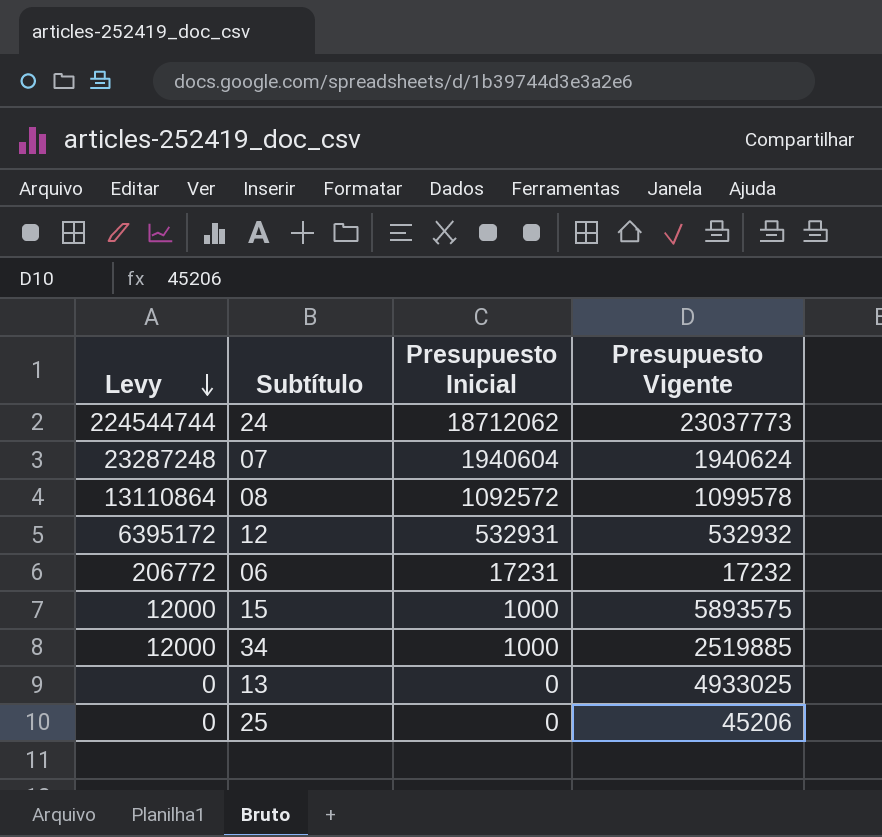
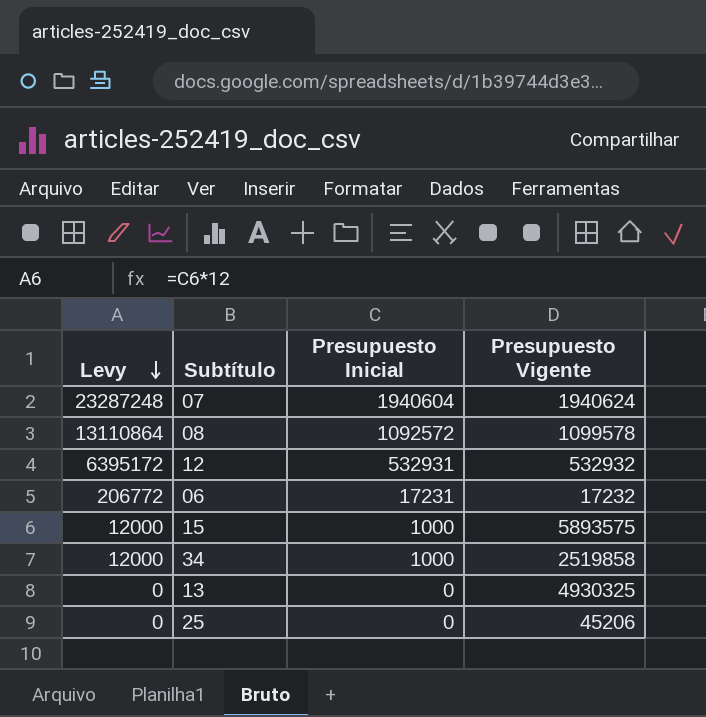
row 24: 224544744 | 18712062 | 23037773 -> none
34 | Presupuesto Vigente: 2519885 -> 2519858
13 | Presupuesto Vigente: 4933025 -> 4930325

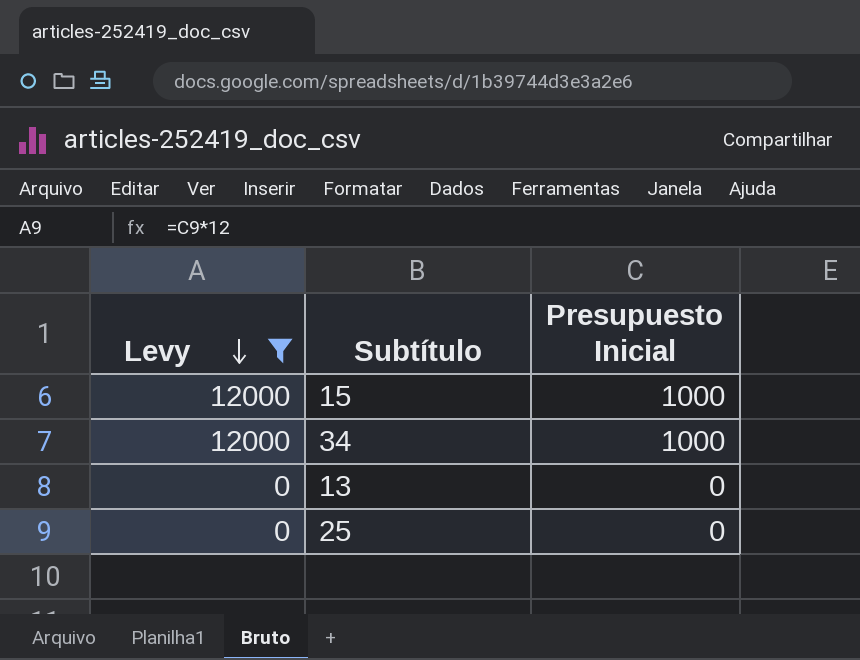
filter: none -> Levy <= 12000
column Presupuesto Vigente | position: 4 -> none

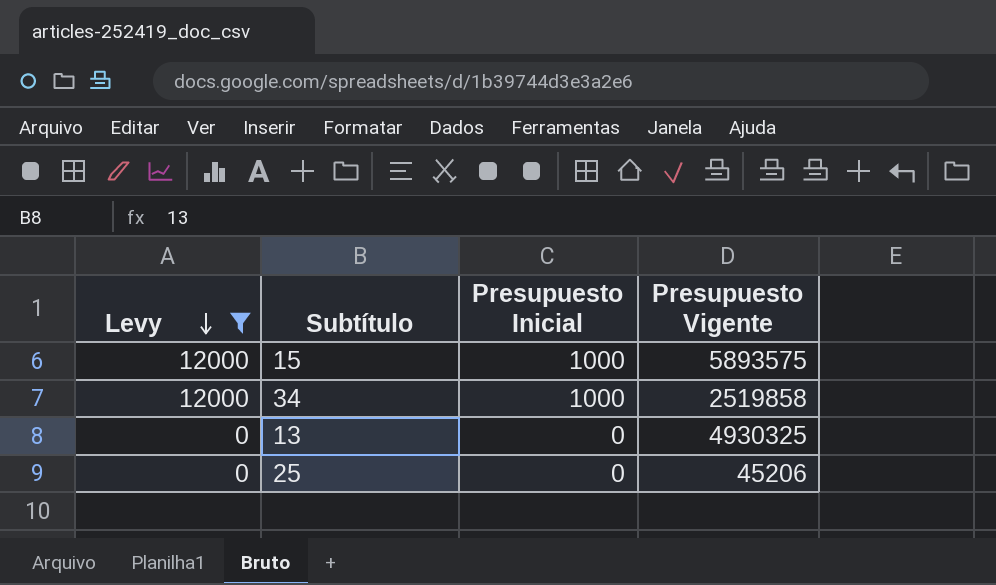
column Presupuesto Vigente | position: none -> 4

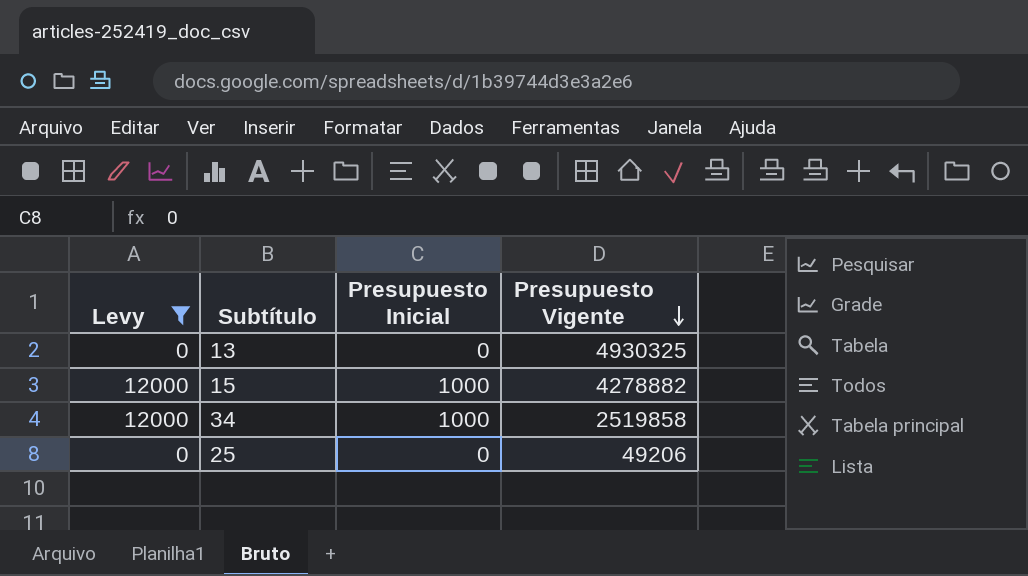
row order: Levy descending -> Presupuesto Vigente descending
15 | Presupuesto Vigente: 5893575 -> 4278882
25 | Presupuesto Vigente: 45206 -> 49206

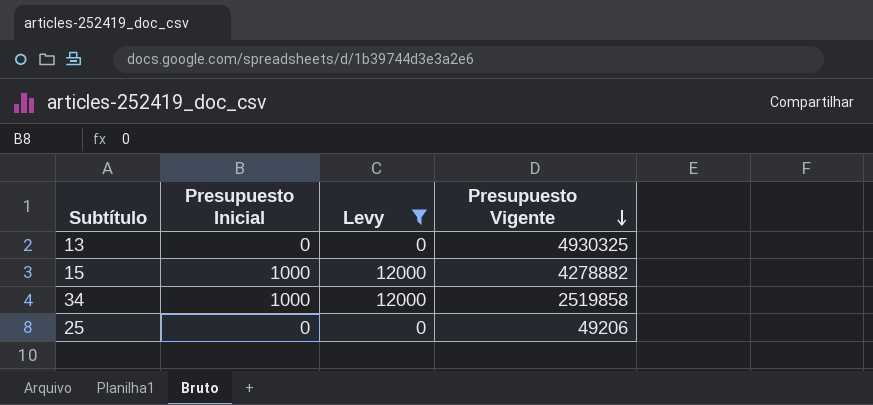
column Levy | position: 1 -> 3

